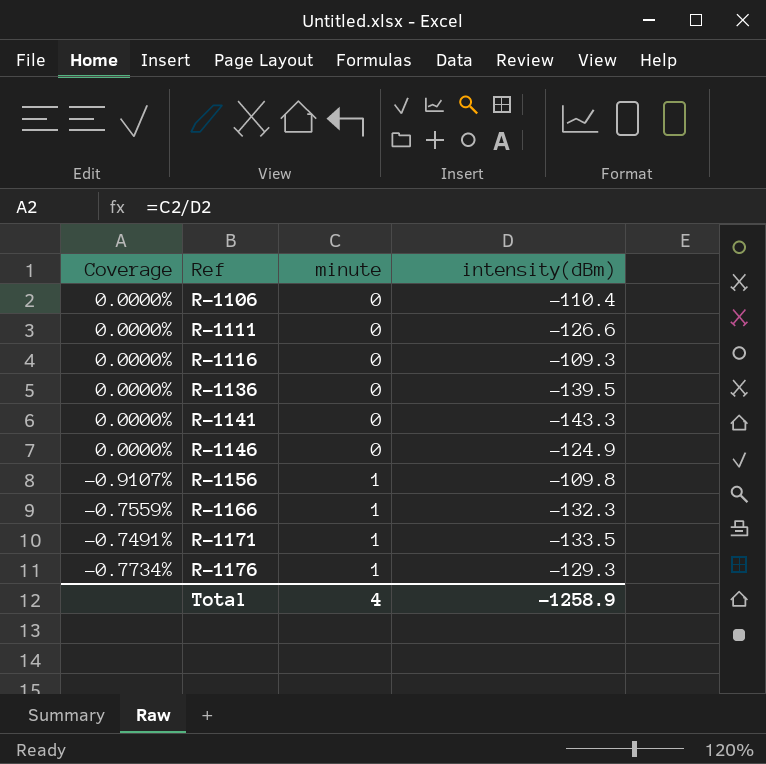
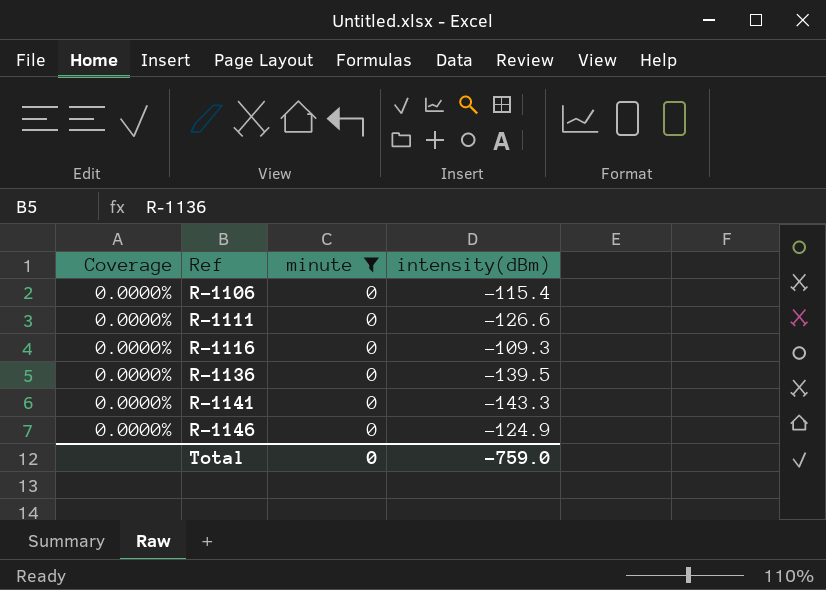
filter: none -> minute = 0
R-1106 | intensity(dBm): -110.4 -> -115.4
Total | minute: 4 -> 0
Total | intensity(dBm): -1258.9 -> -759.0

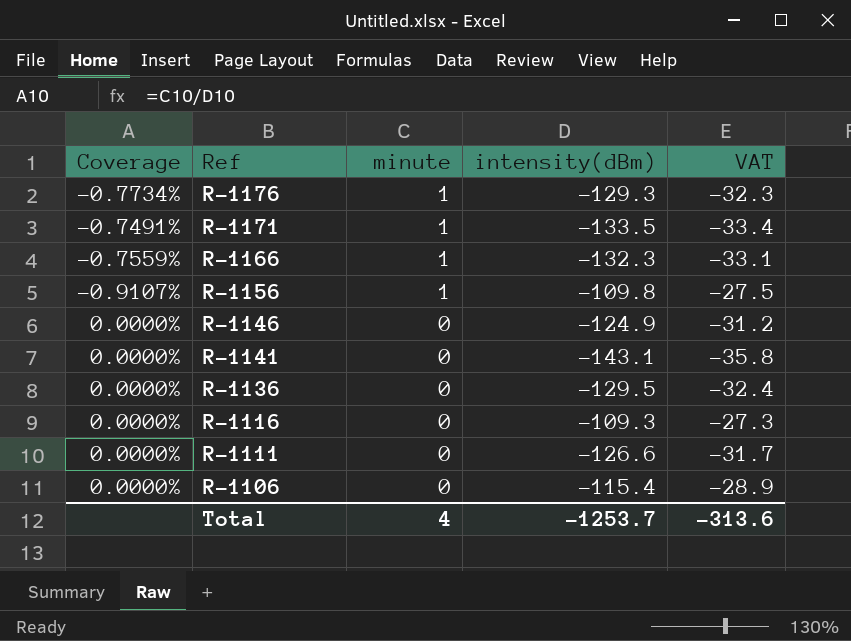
filter: minute = 0 -> none
row order: Ref ascending -> Ref descending
column VAT | formula: none -> [intensity(dBm)] * 0.25
R-1141 | intensity(dBm): -143.3 -> -143.1
R-1136 | intensity(dBm): -139.5 -> -129.5
Total | minute: 0 -> 4
Total | intensity(dBm): -759.0 -> -1253.7

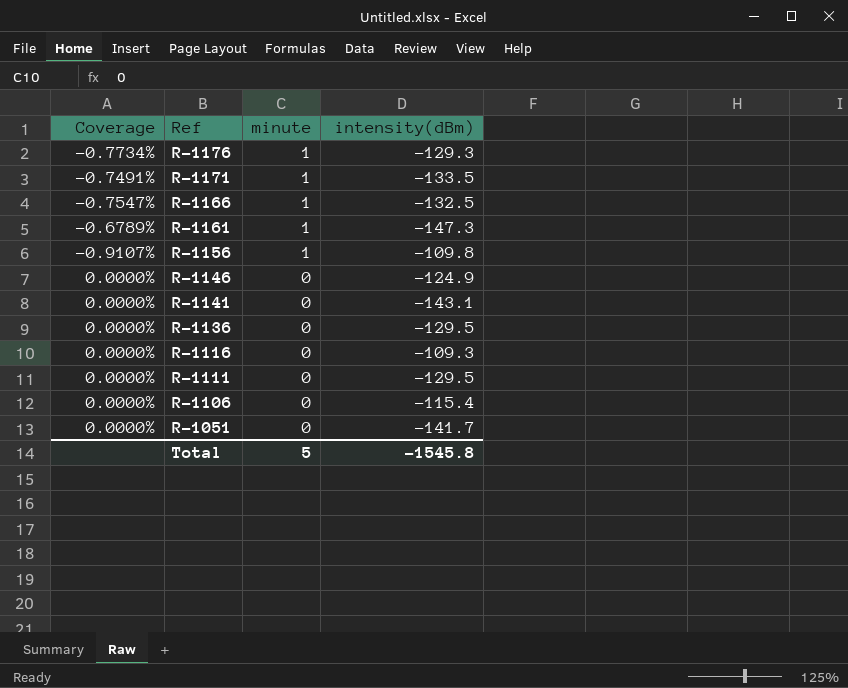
column VAT | formula: [intensity(dBm)] * 0.25 -> none
R-1166 | Coverage: -0.7559% -> -0.7547%
R-1166 | intensity(dBm): -132.3 -> -132.5
row R-1161: none -> -0.6789% | 1 | -147.3
R-1111 | intensity(dBm): -126.6 -> -129.5
row R-1051: none -> 0.0000% | 0 | -141.7
Total | minute: 4 -> 5
Total | intensity(dBm): -1253.7 -> -1545.8

